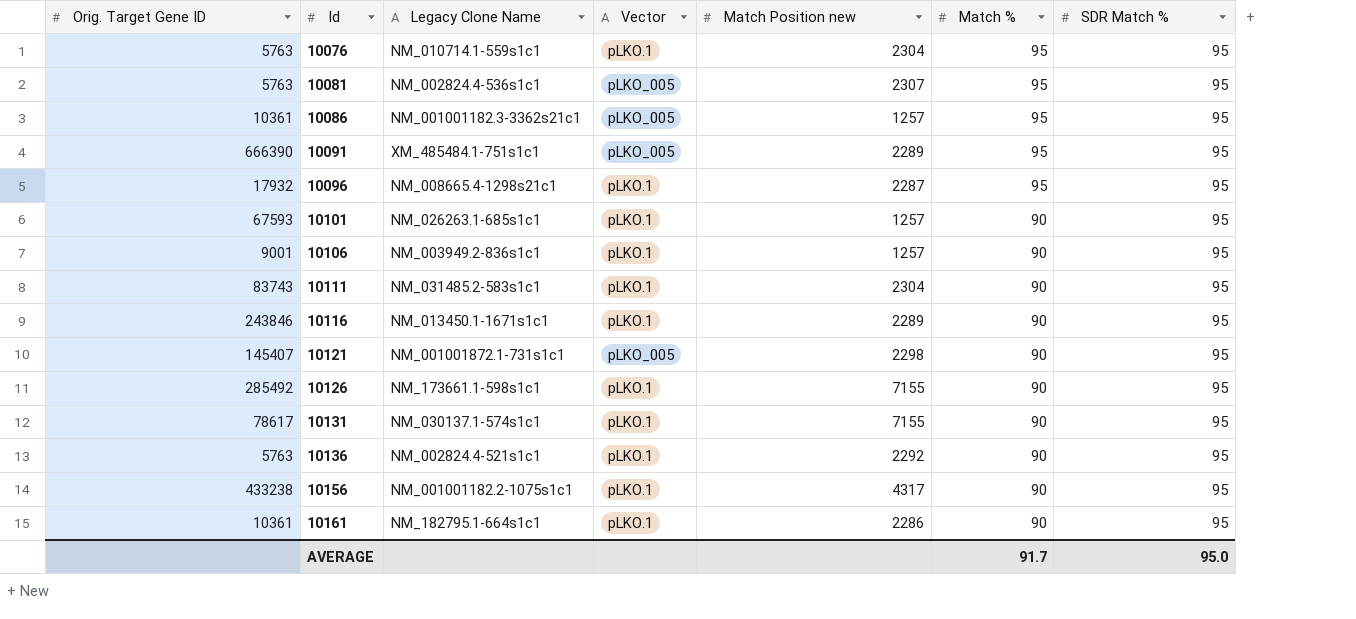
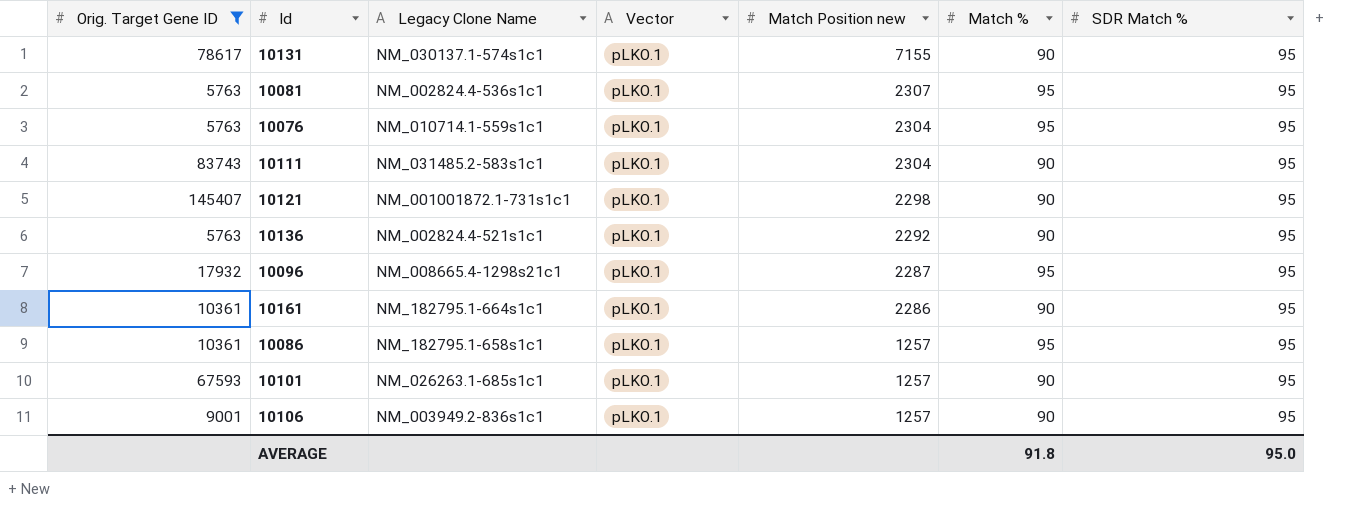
filter: none -> Orig. Target Gene ID <= 145407
row order: Id ascending -> Match Position new descending
10081 | Vector: pLKO_005 -> pLKO.1
10121 | Vector: pLKO_005 -> pLKO.1
10086 | Legacy Clone Name: NM_001001182.3-3362s21c1 -> NM_182795.1-658s1c1
10086 | Vector: pLKO_005 -> pLKO.1
AVERAGE | Match %: 91.7 -> 91.8

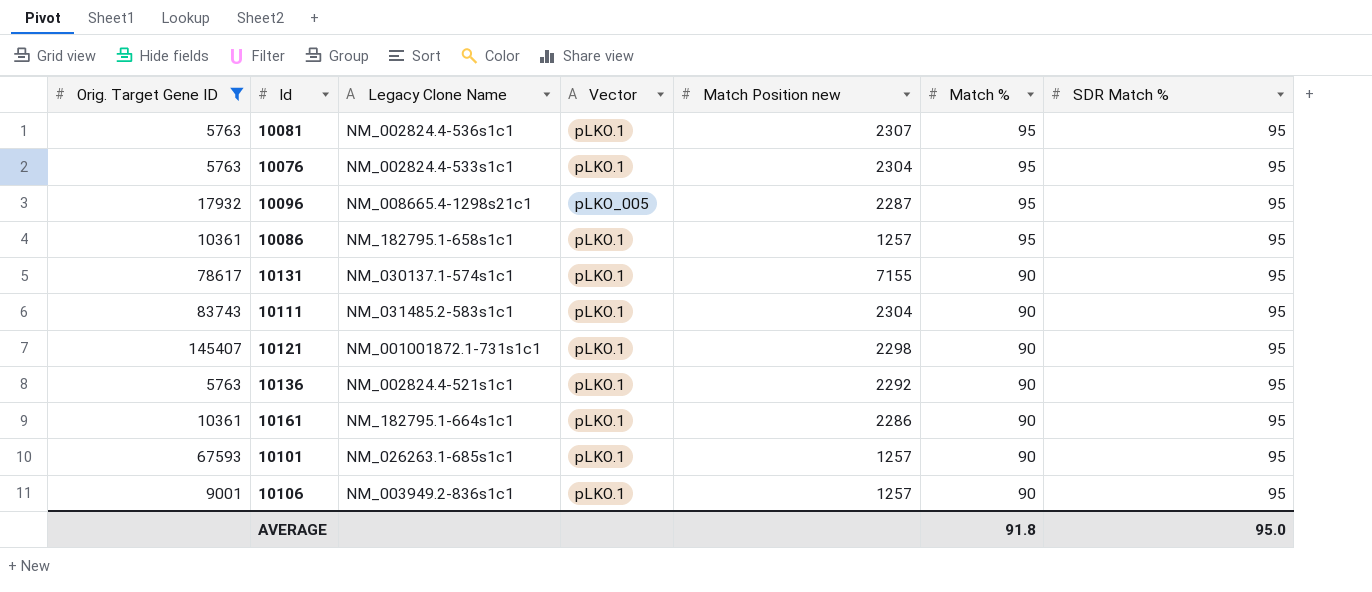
row order: Match Position new descending -> Match % descending
10076 | Legacy Clone Name: NM_010714.1-559s1c1 -> NM_002824.4-533s1c1
10096 | Vector: pLKO.1 -> pLKO_005

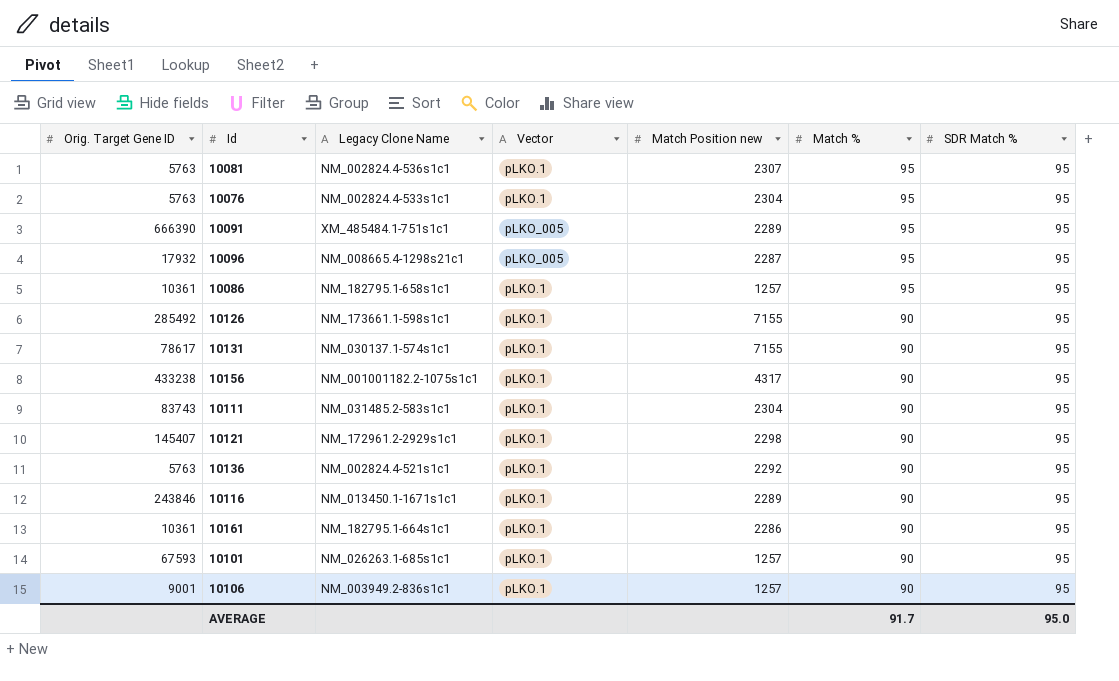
filter: Orig. Target Gene ID <= 145407 -> none
10121 | Legacy Clone Name: NM_001001872.1-731s1c1 -> NM_172961.2-2929s1c1
AVERAGE | Match %: 91.8 -> 91.7

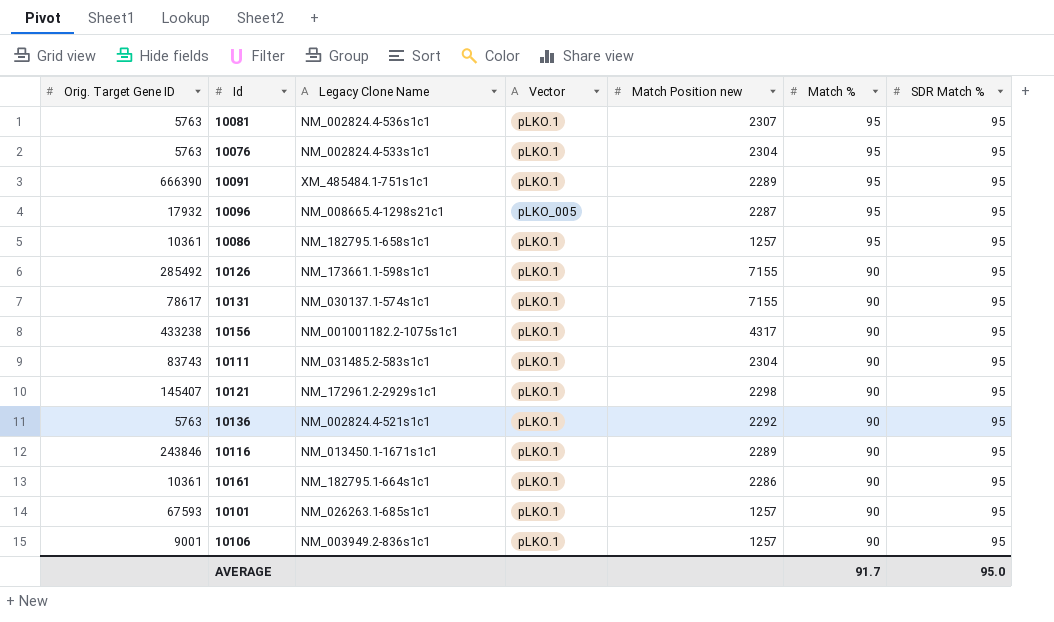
10091 | Vector: pLKO_005 -> pLKO.1

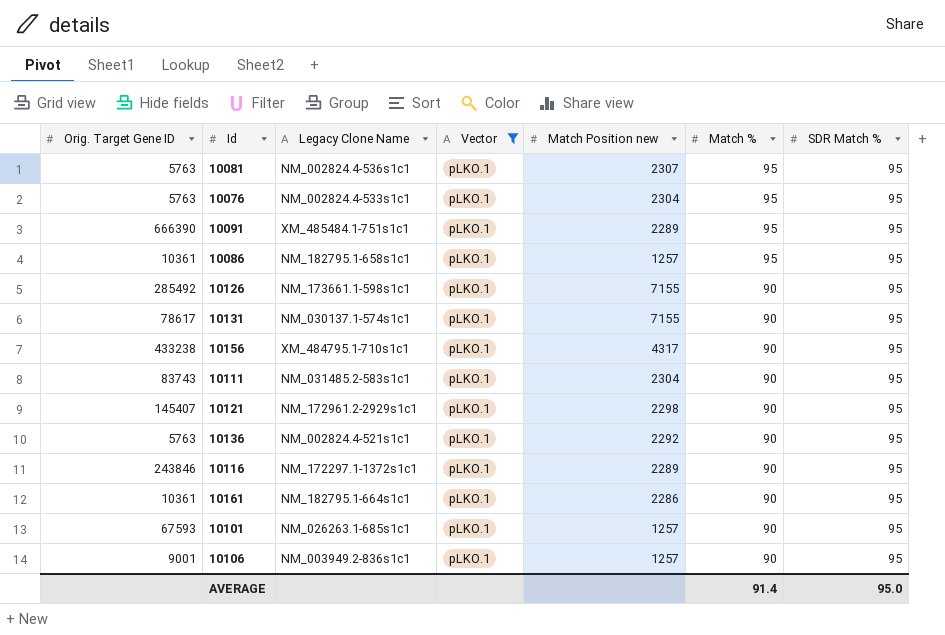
filter: none -> Vector = pLKO.1
10156 | Legacy Clone Name: NM_001001182.2-1075s1c1 -> XM_484795.1-710s1c1
10116 | Legacy Clone Name: NM_013450.1-1671s1c1 -> NM_172297.1-1372s1c1
AVERAGE | Match %: 91.7 -> 91.4

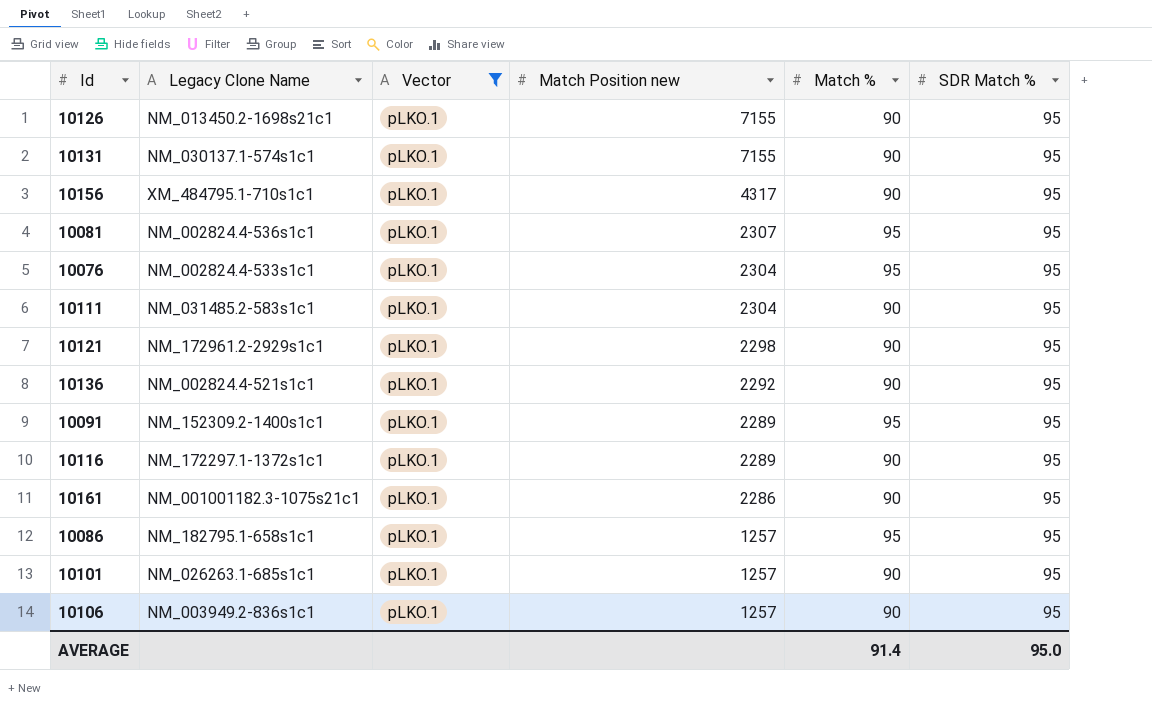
row order: Match % descending -> Match Position new descending
column Orig. Target Gene ID | position: 1 -> none
10126 | Legacy Clone Name: NM_173661.1-598s1c1 -> NM_013450.2-1698s21c1
10091 | Legacy Clone Name: XM_485484.1-751s1c1 -> NM_152309.2-1400s1c1
10161 | Legacy Clone Name: NM_182795.1-664s1c1 -> NM_001001182.3-1075s21c1

